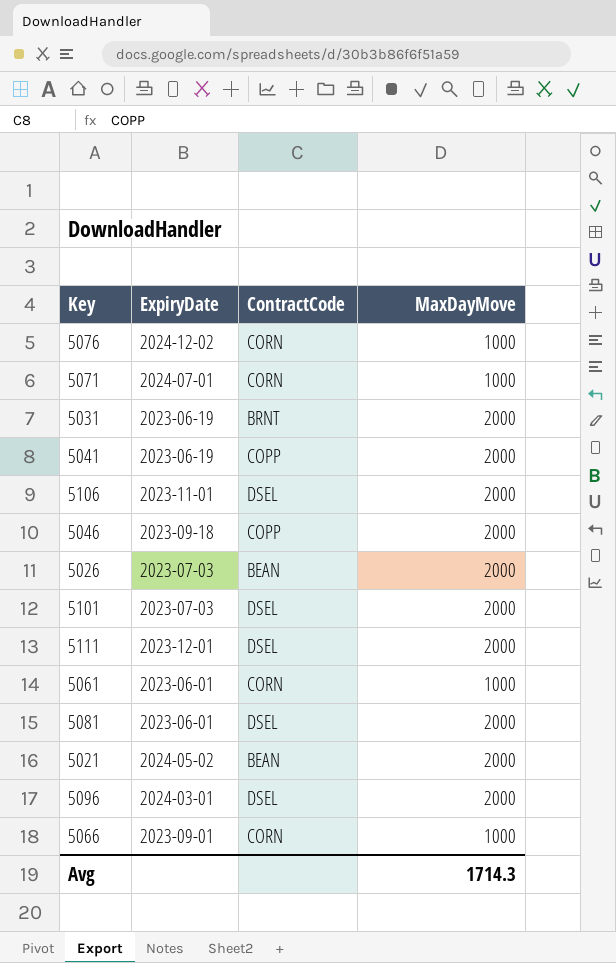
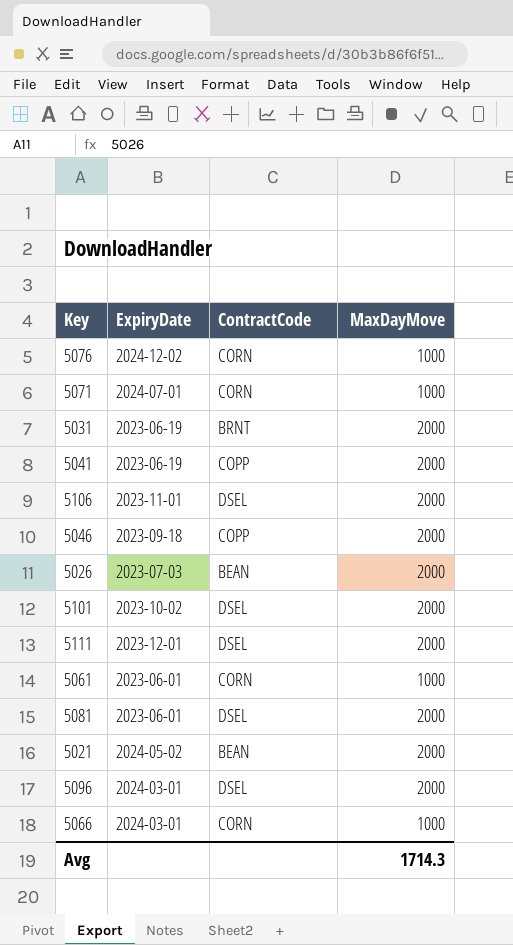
5101 | ExpiryDate: 2023-07-03 -> 2023-10-02
5066 | ExpiryDate: 2023-09-01 -> 2024-03-01

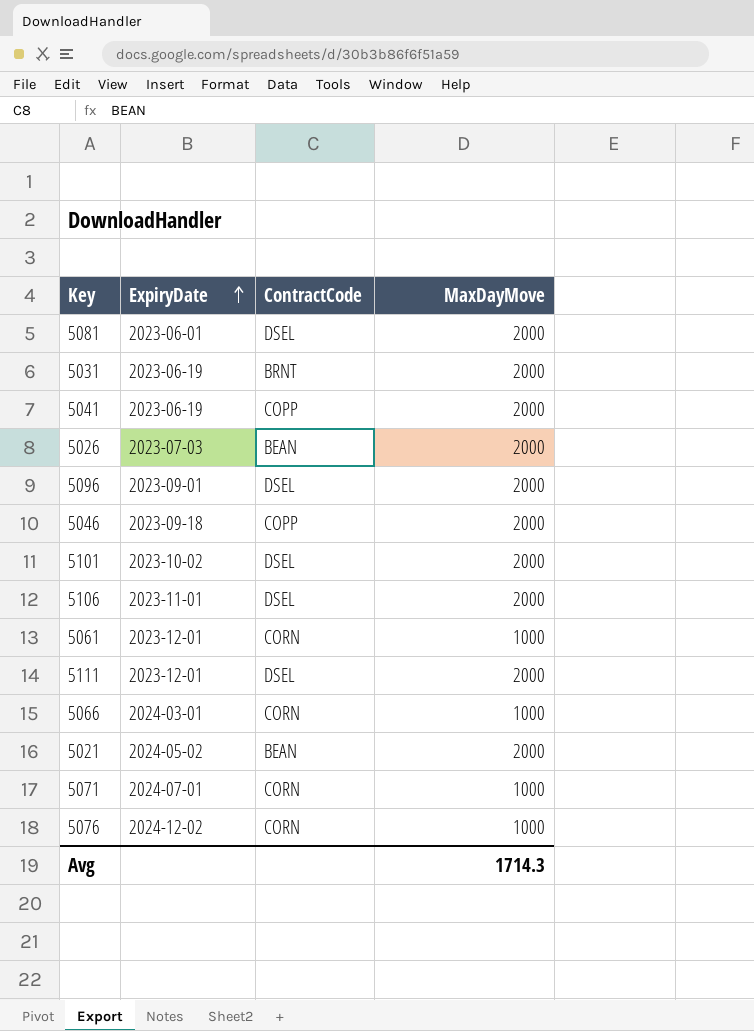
row order: none -> ExpiryDate ascending
5096 | ExpiryDate: 2024-03-01 -> 2023-09-01
5061 | ExpiryDate: 2023-06-01 -> 2023-12-01

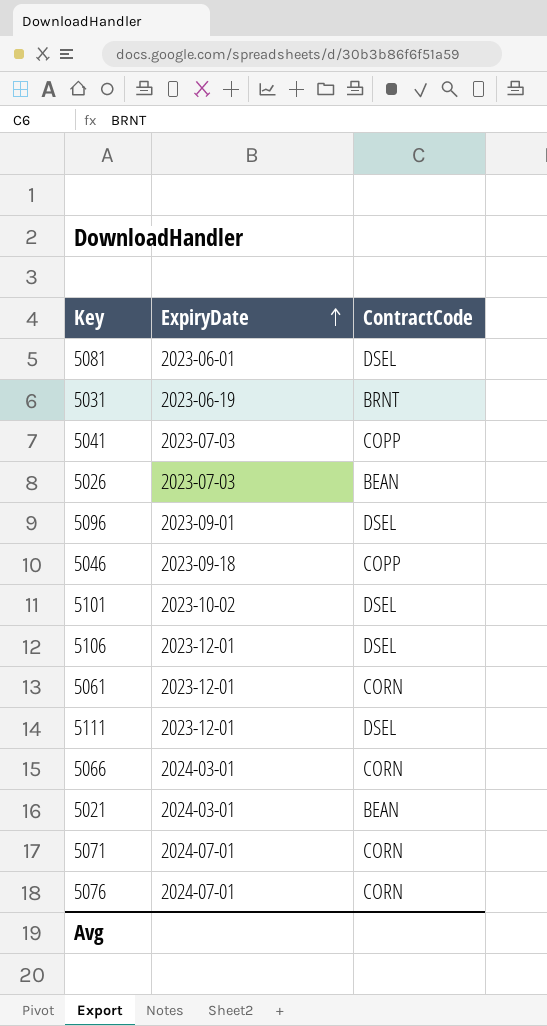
column MaxDayMove | position: 4 -> none
5041 | ExpiryDate: 2023-06-19 -> 2023-07-03
5106 | ExpiryDate: 2023-11-01 -> 2023-12-01
5021 | ExpiryDate: 2024-05-02 -> 2024-03-01
5076 | ExpiryDate: 2024-12-02 -> 2024-07-01

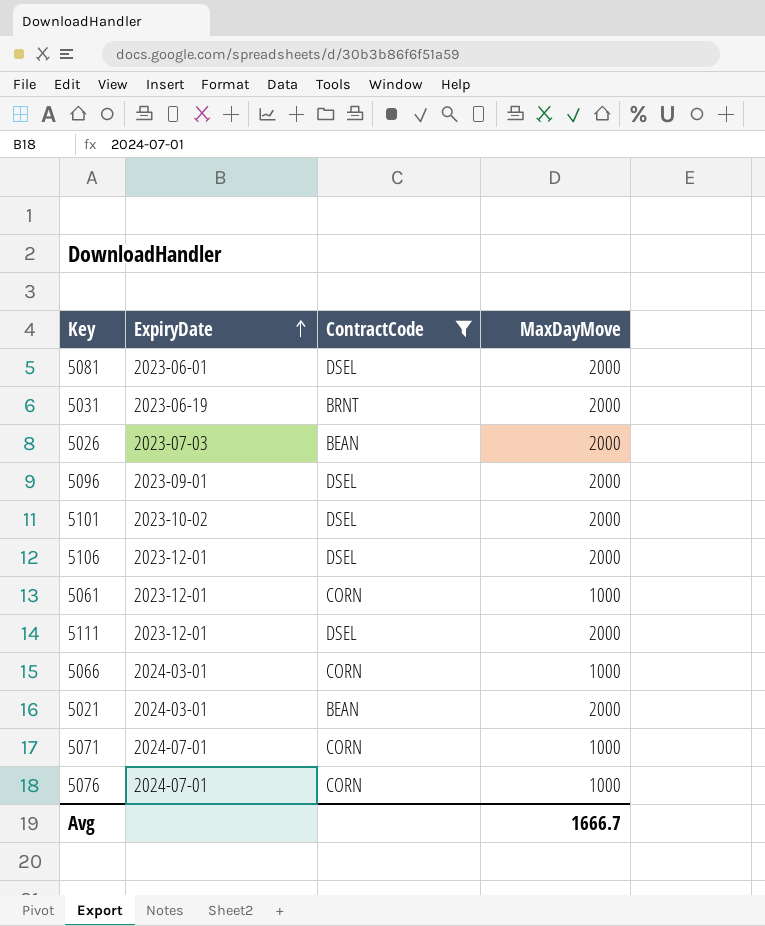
filter: none -> ContractCode != COPP
column MaxDayMove | position: none -> 4

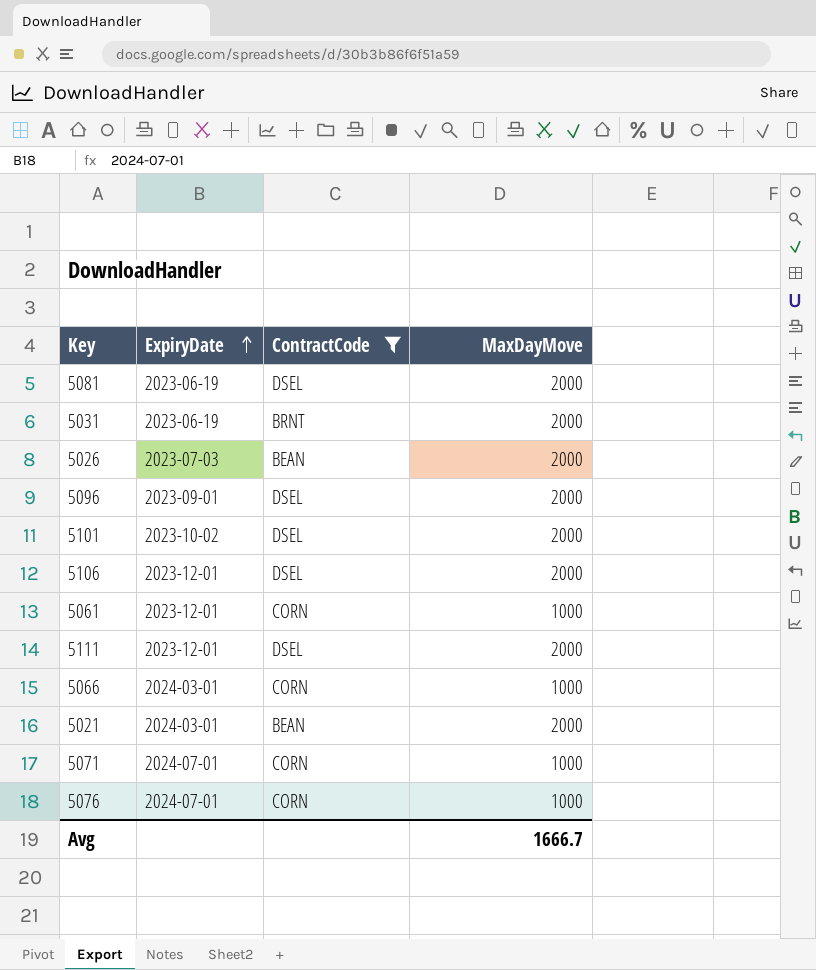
5081 | ExpiryDate: 2023-06-01 -> 2023-06-19

